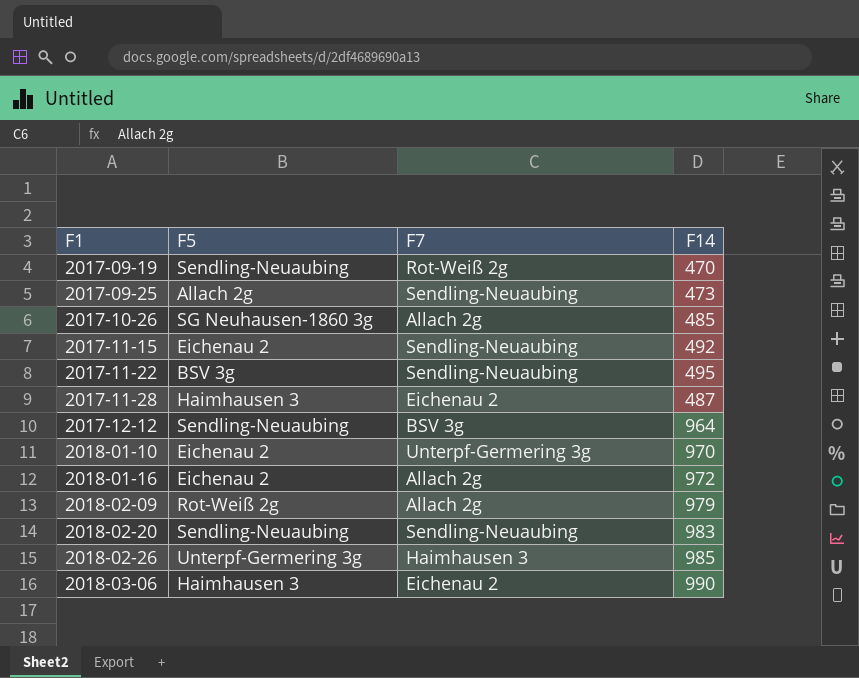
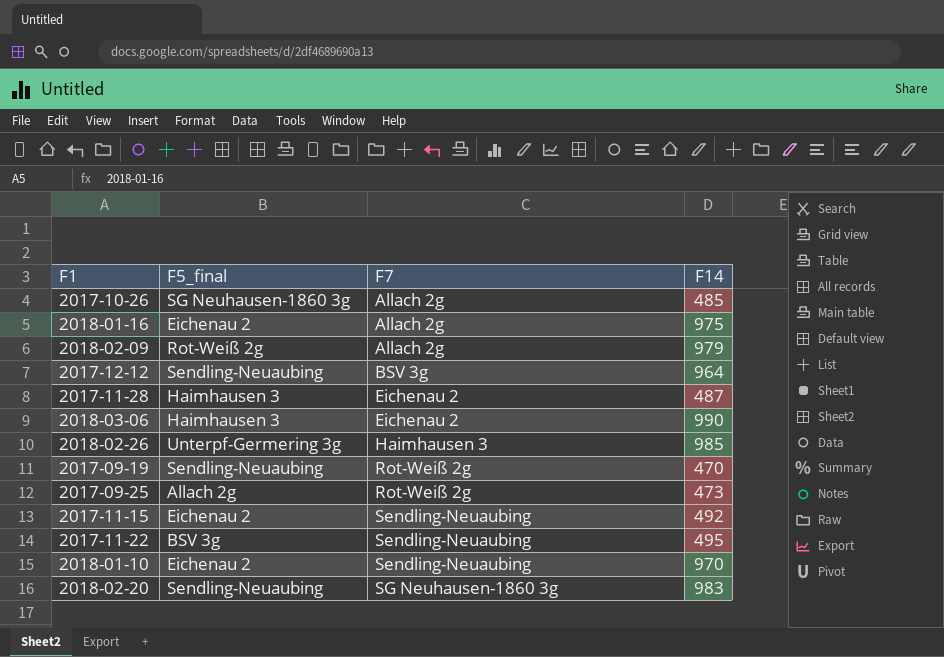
row order: F1 ascending -> F7 ascending
column name: F5 -> F5_final
2018-01-16 | F14: 972 -> 975
2017-09-25 | F7: Sendling-Neuaubing -> Rot-Weiß 2g
2018-01-10 | F7: Unterpf-Germering 3g -> Sendling-Neuaubing
2018-02-20 | F7: Sendling-Neuaubing -> SG Neuhausen-1860 3g

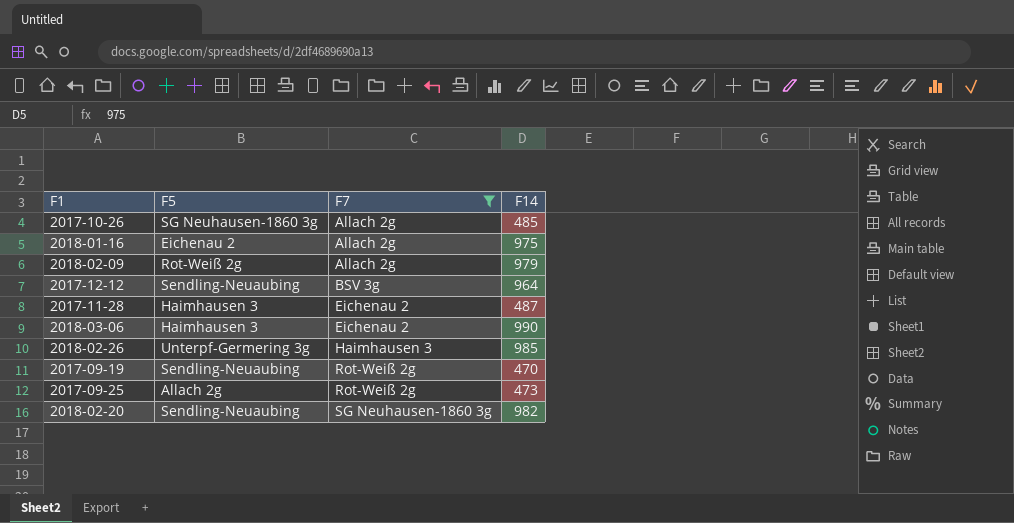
filter: none -> F7 != Sendling-Neuaubing
column name: F5_final -> F5
2018-02-20 | F14: 983 -> 982

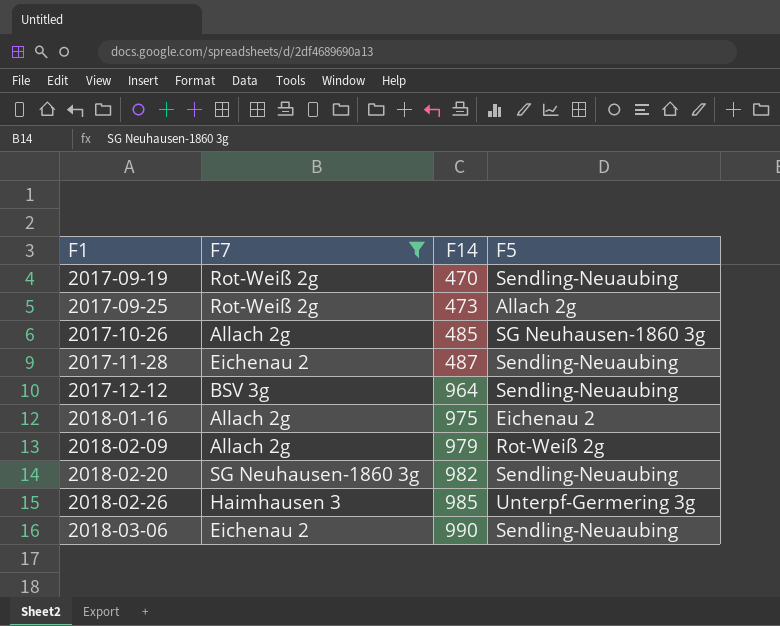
row order: F7 ascending -> F1 ascending
column F5 | position: 2 -> 4
2017-11-28 | F5: Haimhausen 3 -> Sendling-Neuaubing
2018-03-06 | F5: Haimhausen 3 -> Sendling-Neuaubing

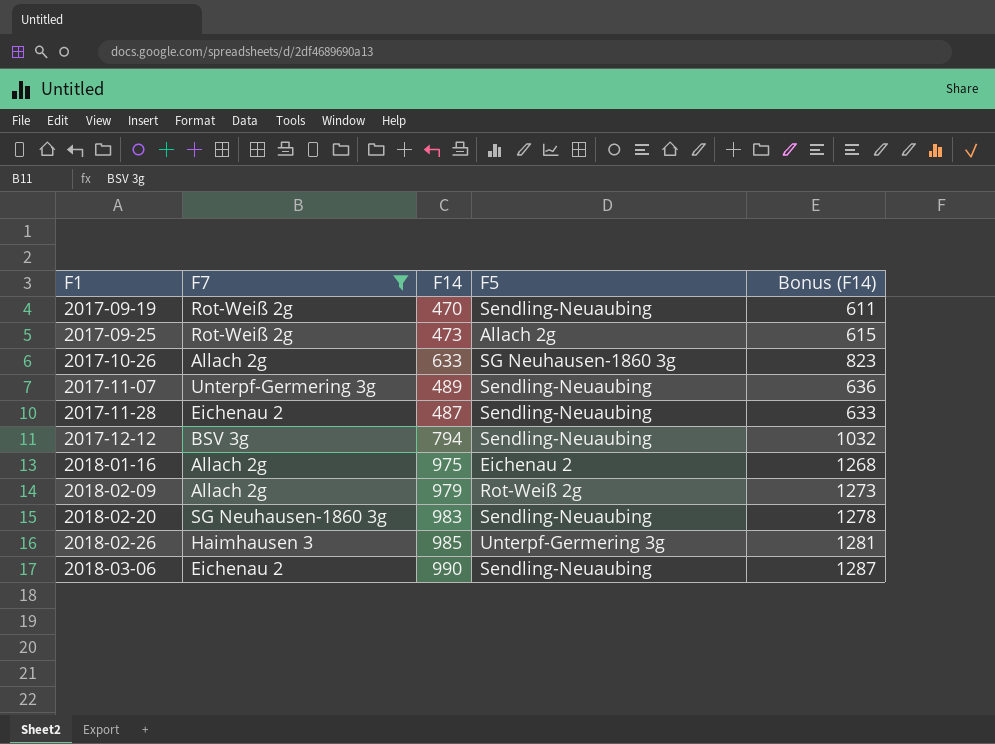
column Bonus (F14) | formula: none -> [F14] * 1.3
2017-10-26 | F14: 485 -> 633
row 2017-11-07: none -> Unterpf-Germering 3g | 489 | Sendling-Neuaubing | 636
2017-12-12 | F14: 964 -> 794
2018-02-20 | F14: 982 -> 983

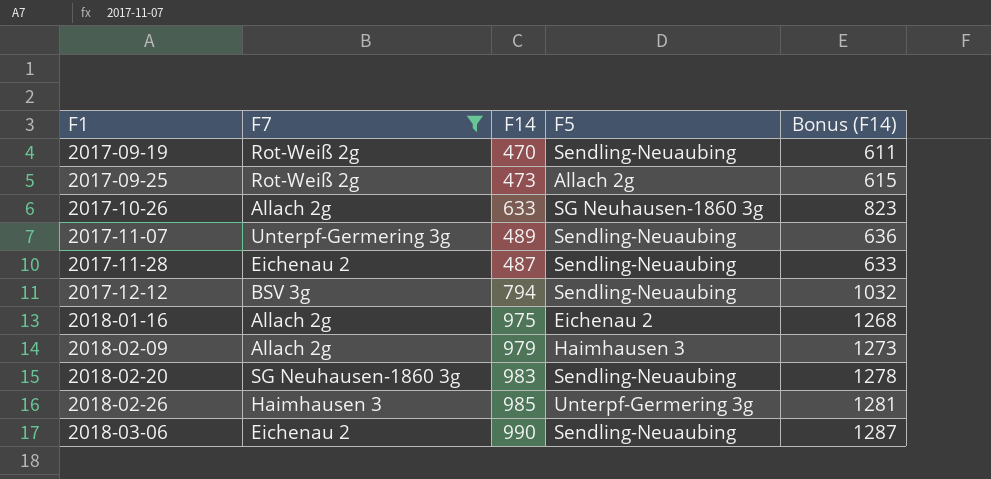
2018-02-09 | F5: Rot-Weiß 2g -> Haimhausen 3

